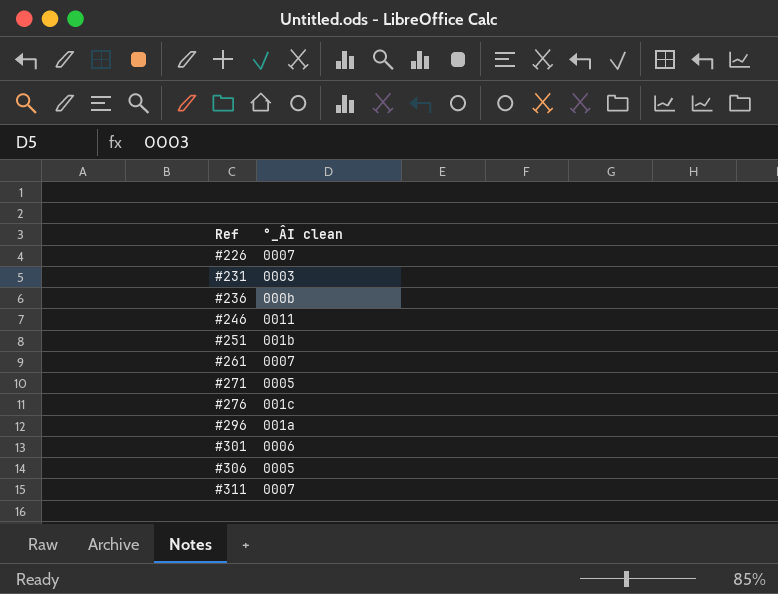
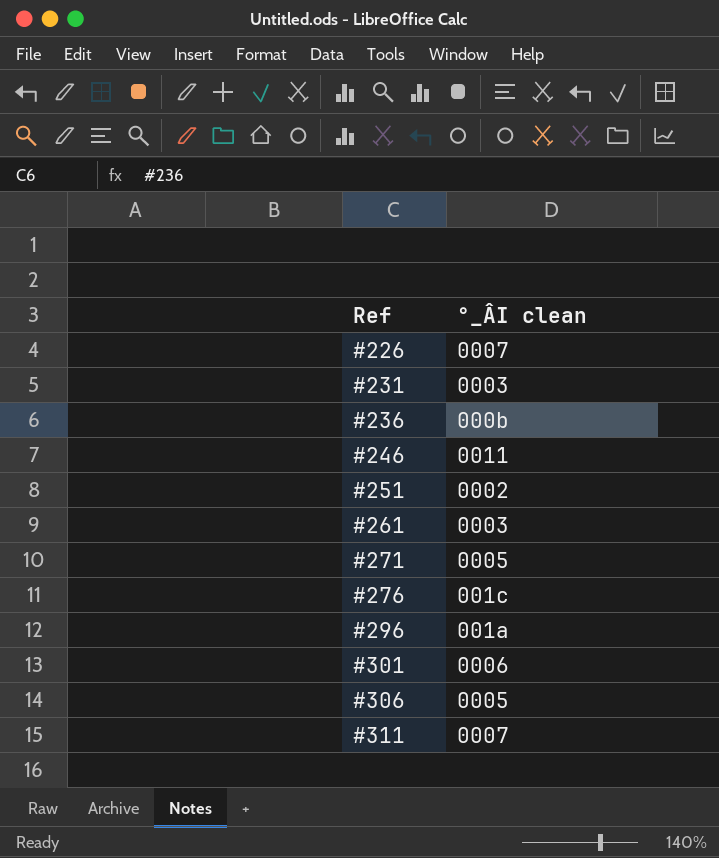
#251 | °_ÂI clean: 001b -> 0002
#261 | °_ÂI clean: 0007 -> 0003

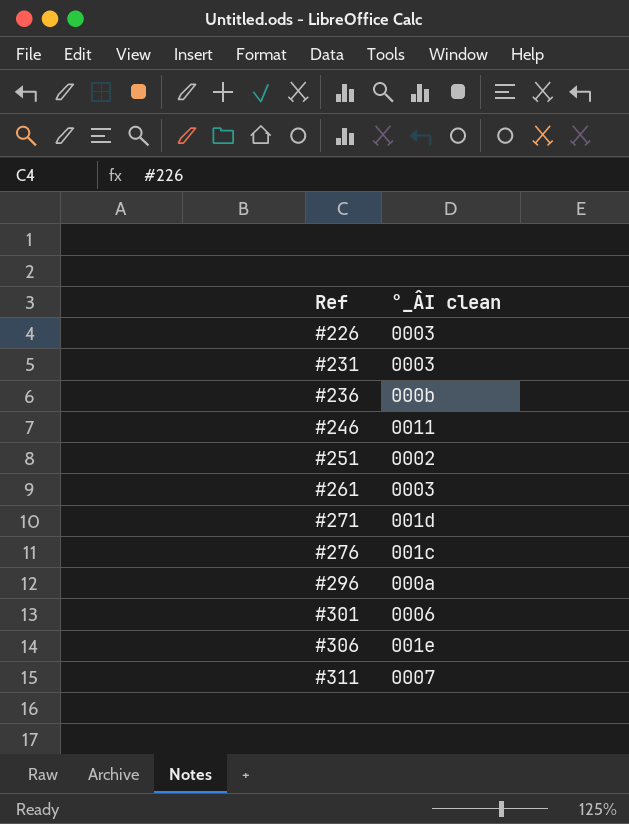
#226 | °_ÂI clean: 0007 -> 0003
#271 | °_ÂI clean: 0005 -> 001d
#296 | °_ÂI clean: 001a -> 000a
#306 | °_ÂI clean: 0005 -> 001e

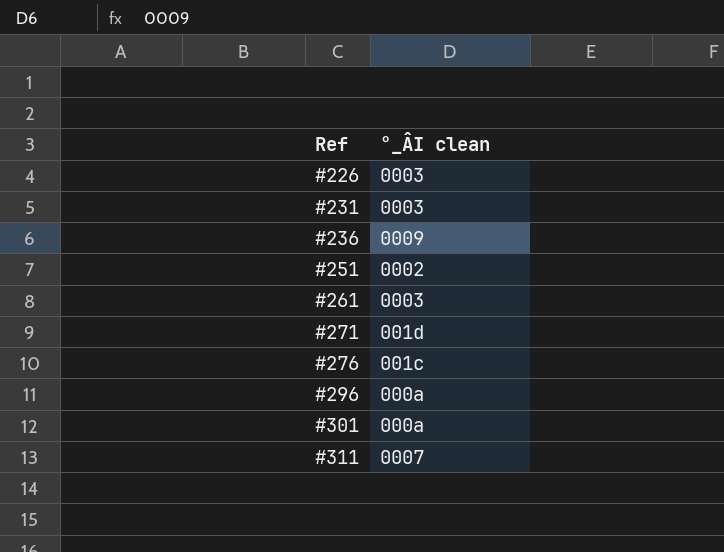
row #246: 0011 -> none
row #306: 001e -> none
#236 | °_ÂI clean: 000b -> 0009
#301 | °_ÂI clean: 0006 -> 000a

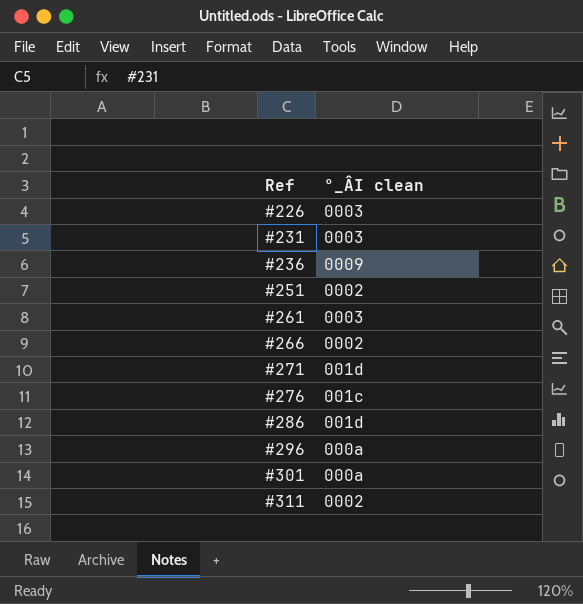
row #266: none -> 0002
row #286: none -> 001d
#311 | °_ÂI clean: 0007 -> 0002

